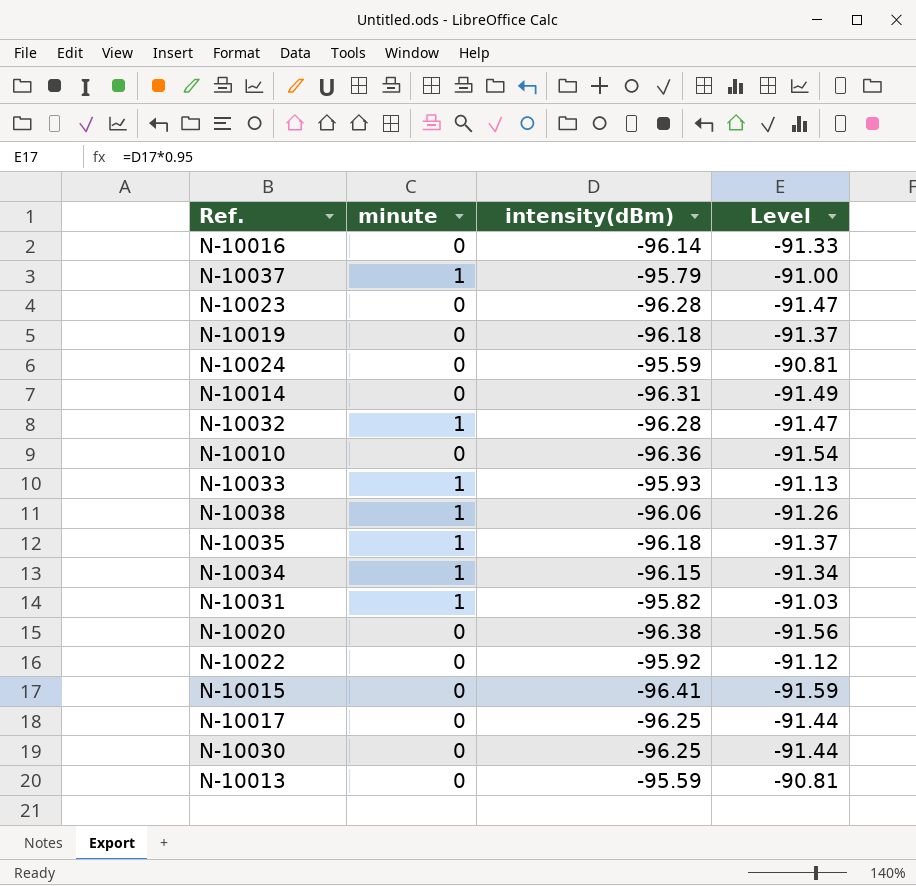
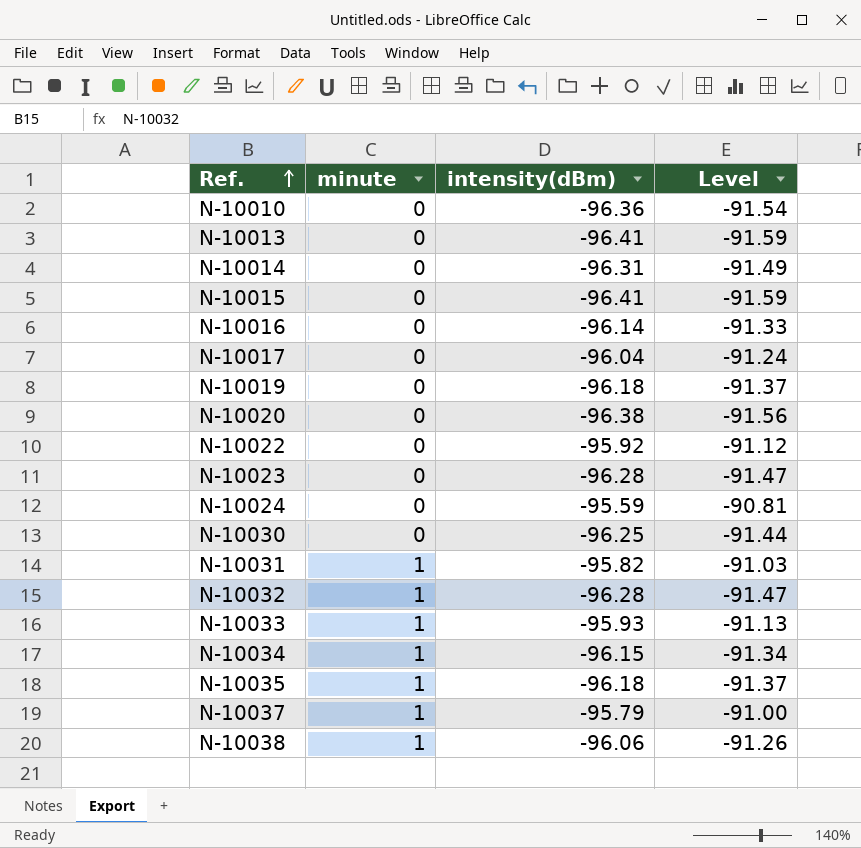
row order: none -> Ref. ascending
N-10013 | intensity(dBm): -95.59 -> -96.41
N-10013 | Level: -90.81 -> -91.59
N-10017 | intensity(dBm): -96.25 -> -96.04
N-10017 | Level: -91.44 -> -91.24

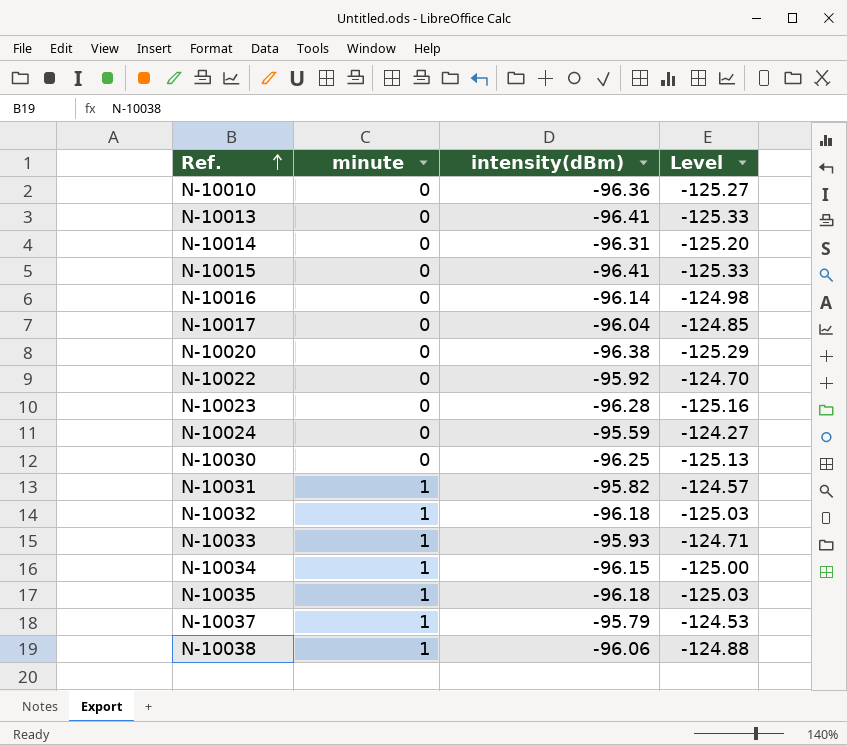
column Level | formula: [intensity(dBm)] * 0.95 -> [intensity(dBm)] * 1.3
row N-10019: 0 | -96.18 | -91.37 -> none
N-10032 | intensity(dBm): -96.28 -> -96.18

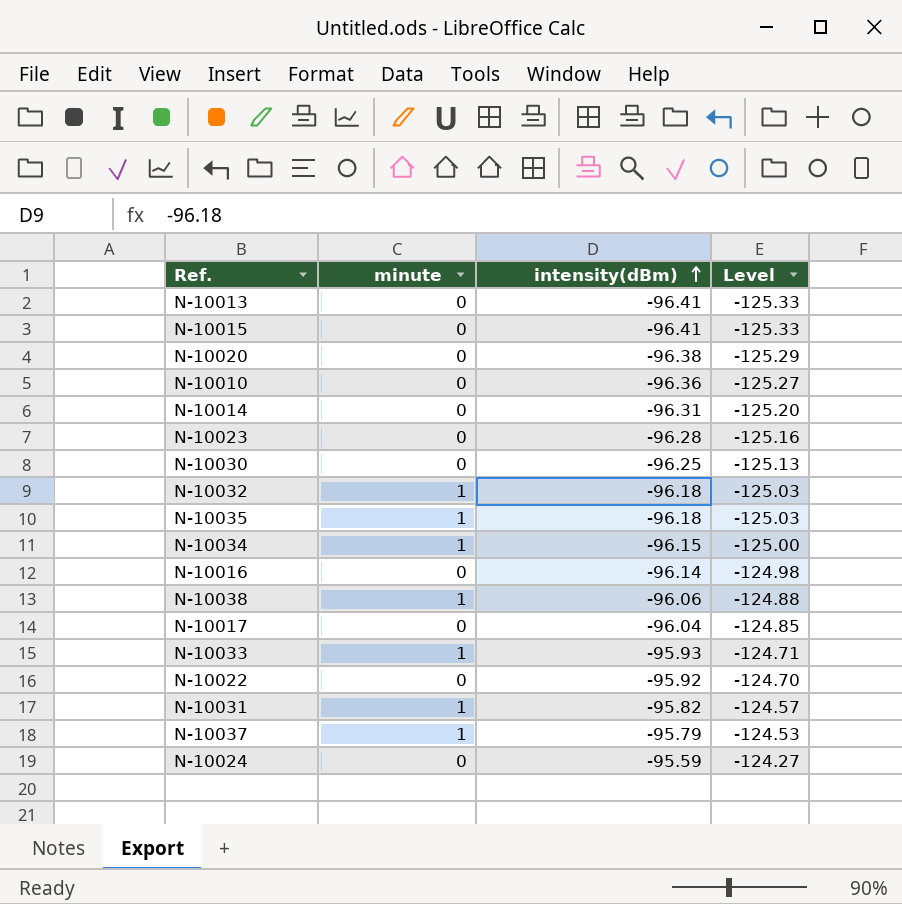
row order: Ref. ascending -> intensity(dBm) ascending

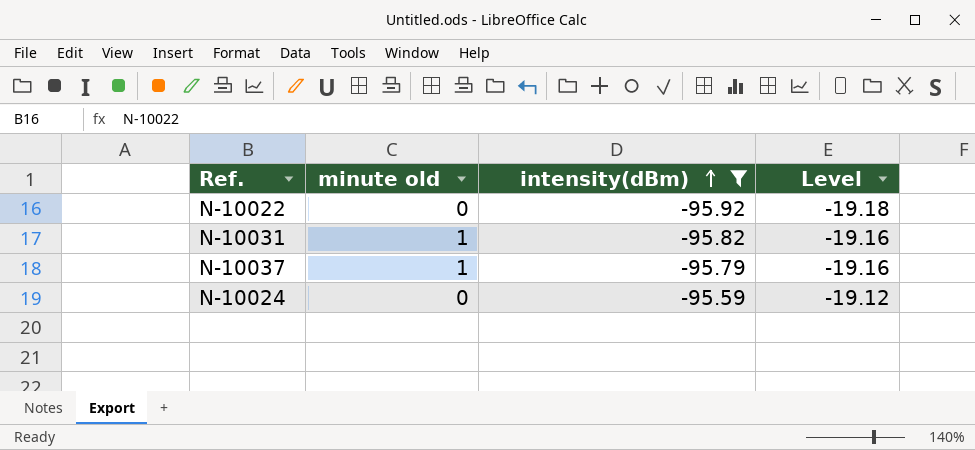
filter: none -> intensity(dBm) >= -95.92
column name: minute -> minute old
column Level | formula: [intensity(dBm)] * 1.3 -> [intensity(dBm)] * 0.2

